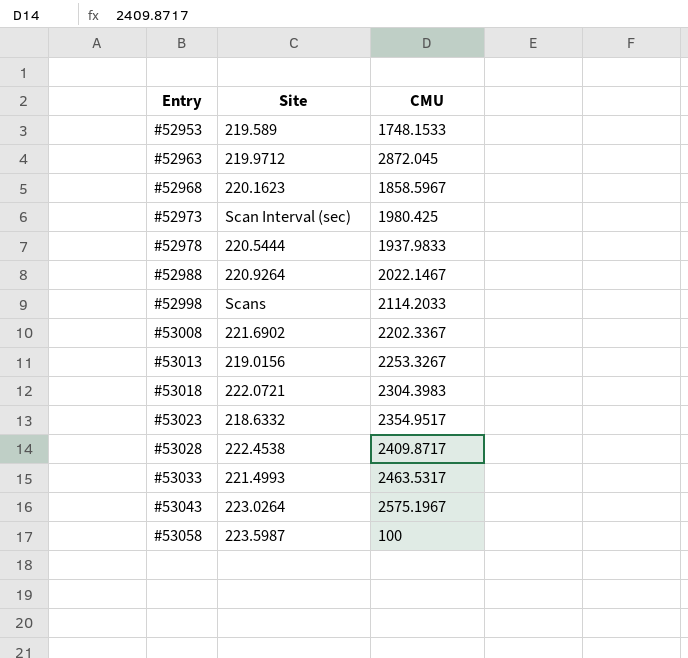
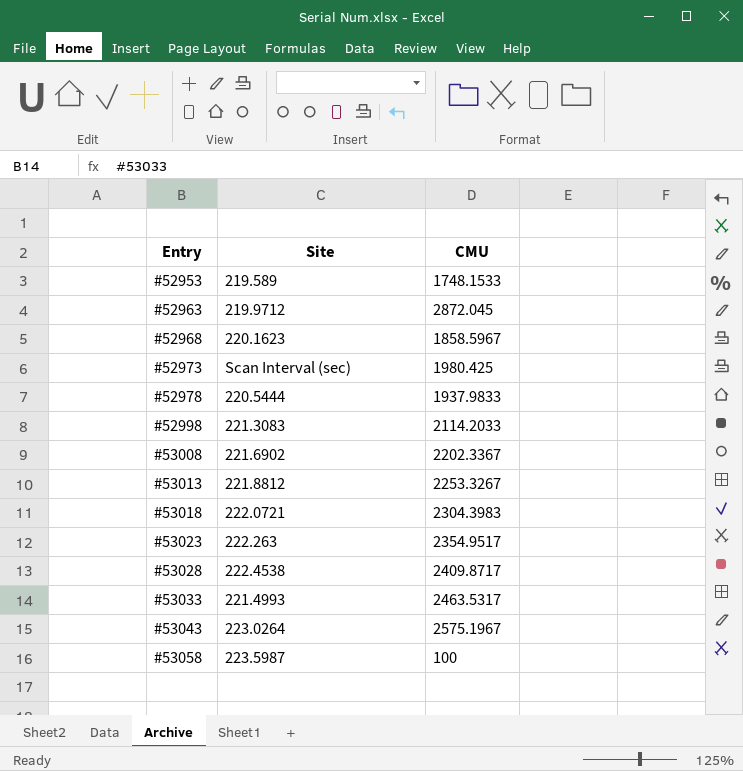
row #52988: 220.9264 | 2022.1467 -> none
#52998 | Site: Scans -> 221.3083
#53013 | Site: 219.0156 -> 221.8812
#53023 | Site: 218.6332 -> 222.263

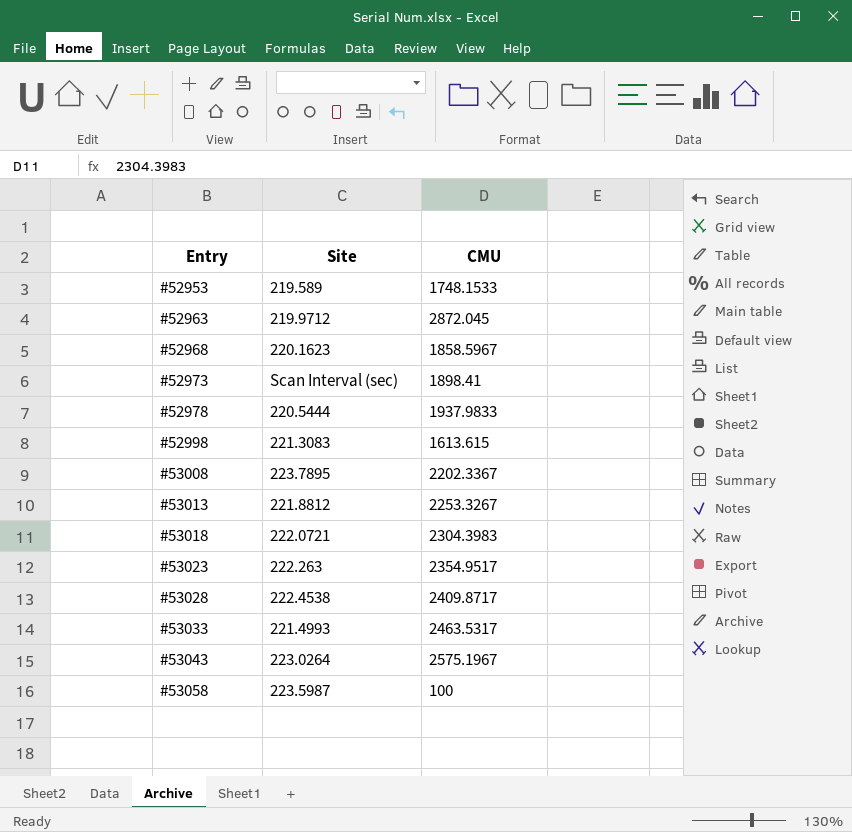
#52973 | CMU: 1980.425 -> 1898.41
#52998 | CMU: 2114.2033 -> 1613.615
#53008 | Site: 221.6902 -> 223.7895

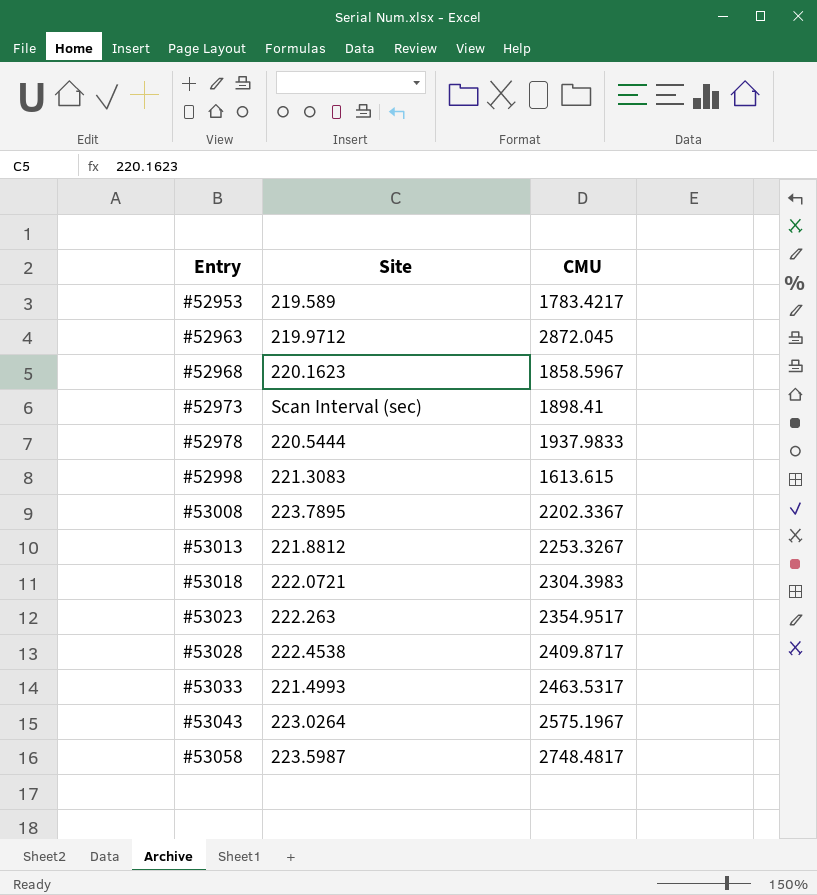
#52953 | CMU: 1748.1533 -> 1783.4217
#53058 | CMU: 100 -> 2748.4817

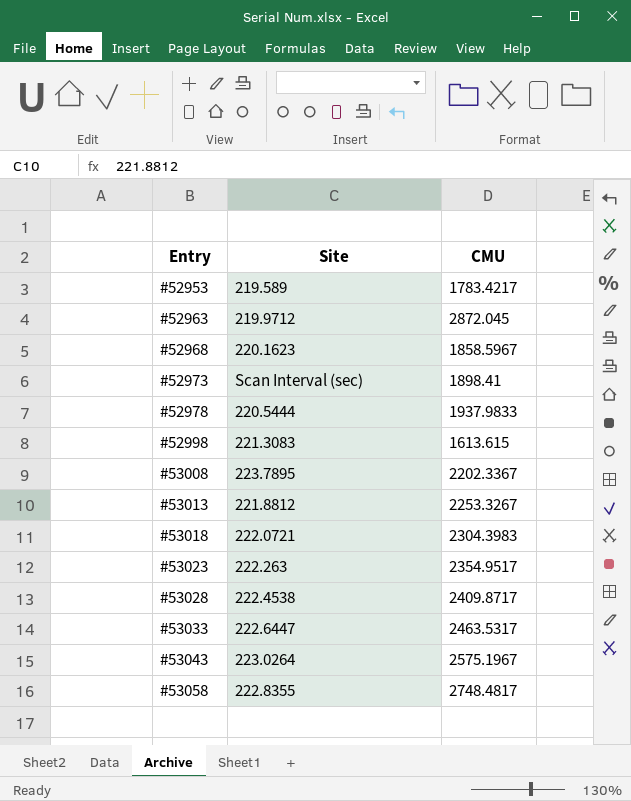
#53033 | Site: 221.4993 -> 222.6447
#53058 | Site: 223.5987 -> 222.8355

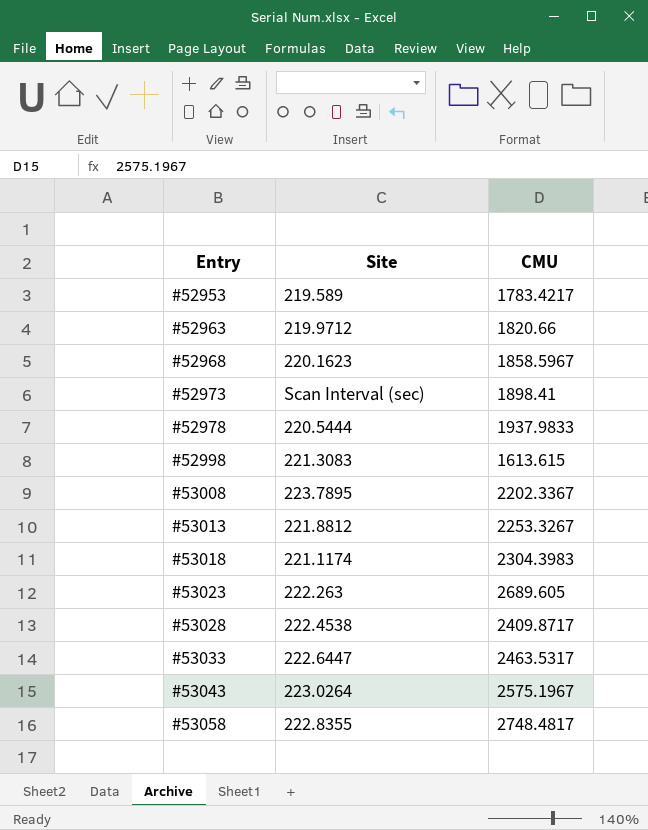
#52963 | CMU: 2872.045 -> 1820.66
#53018 | Site: 222.0721 -> 221.1174
#53023 | CMU: 2354.9517 -> 2689.605

